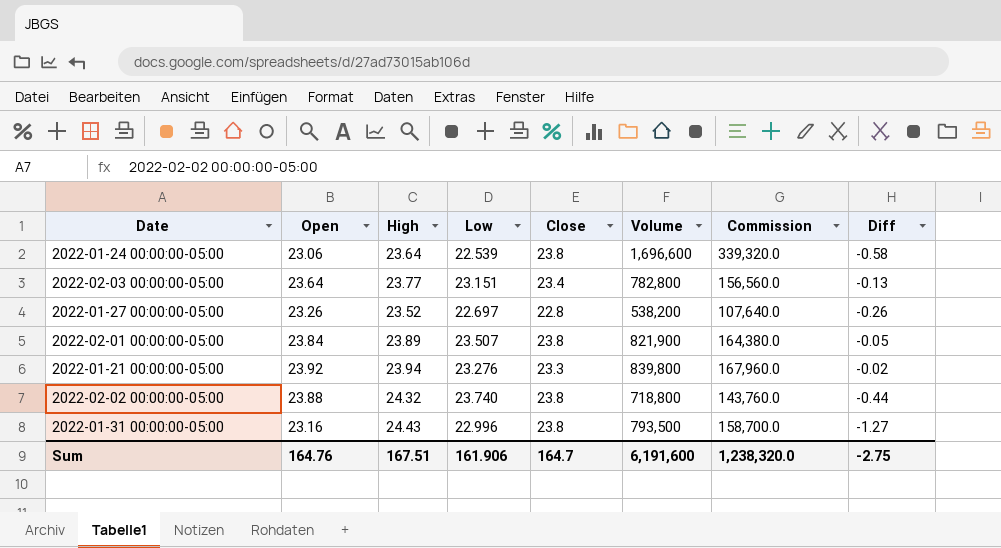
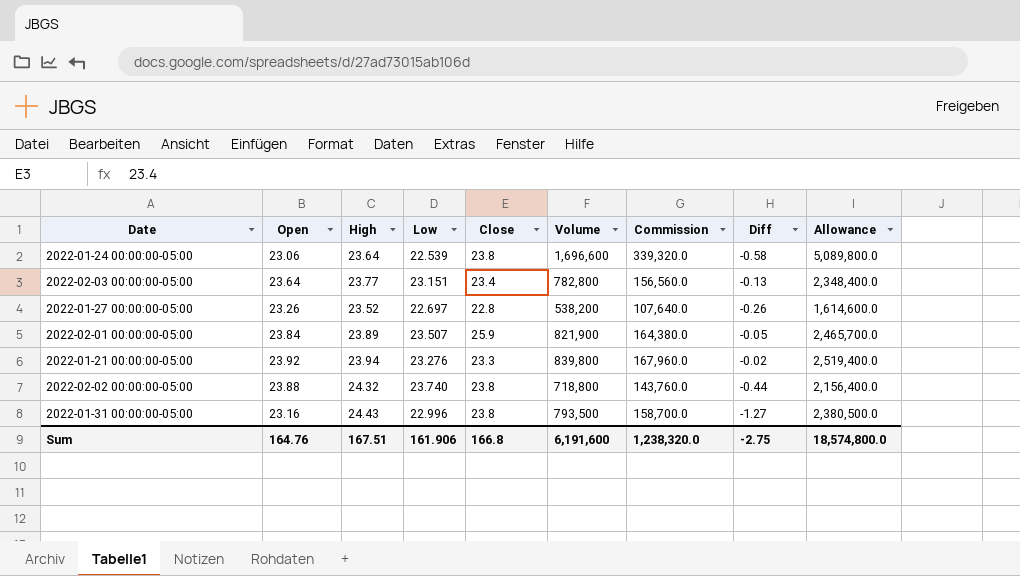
column Allowance | formula: none -> [Volume] * 3
2022-02-01 00:00:00-05:00 | Close: 23.8 -> 25.9
Sum | Close: 164.7 -> 166.8

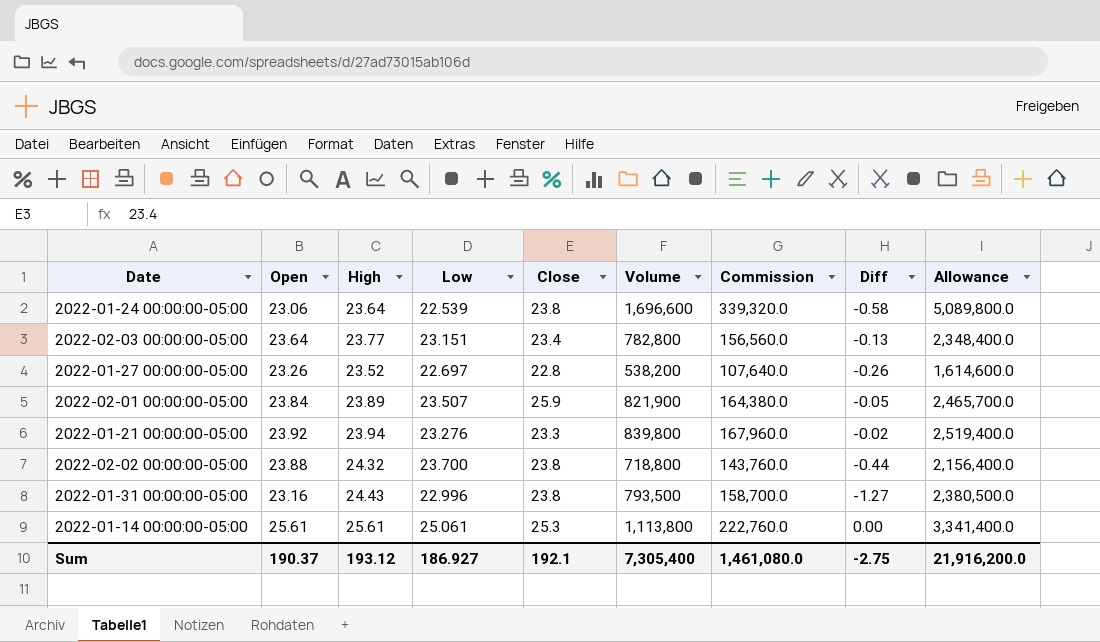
2022-02-02 00:00:00-05:00 | Low: 23.740 -> 23.700
row 2022-01-14 00:00:00-05:00: none -> 25.61 | 25.61 | 25.061 | 25.3 | 1,113,800 | 222,760.0 | 0.00 | 3,341,400.0
Sum | Open: 164.76 -> 190.37
Sum | High: 167.51 -> 193.12
Sum | Low: 161.906 -> 186.927
Sum | Close: 166.8 -> 192.1
Sum | Volume: 6,191,600 -> 7,305,400
Sum | Commission: 1,238,320.0 -> 1,461,080.0
Sum | Allowance: 18,574,800.0 -> 21,916,200.0

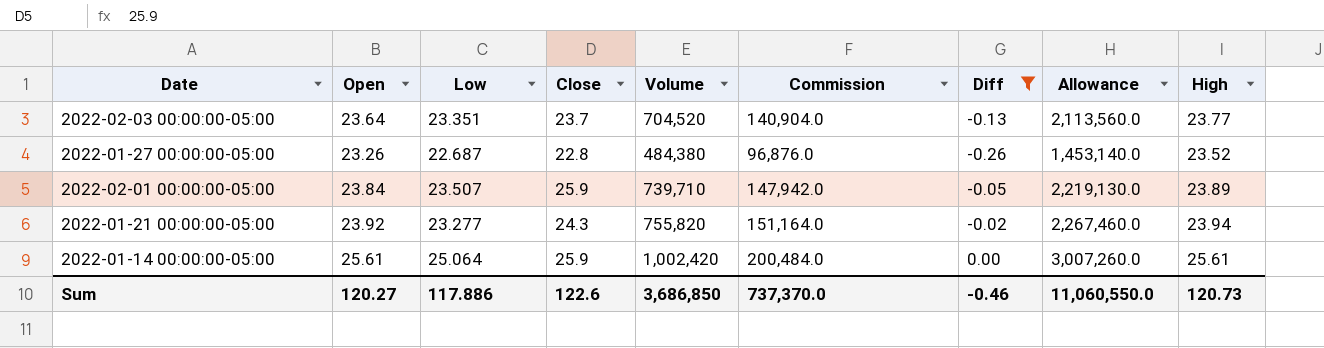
filter: none -> Diff >= -0.26
column High | position: 3 -> 9
2022-02-03 00:00:00-05:00 | Low: 23.151 -> 23.351
2022-02-03 00:00:00-05:00 | Close: 23.4 -> 23.7
2022-02-03 00:00:00-05:00 | Volume: 782,800 -> 704,520
2022-02-03 00:00:00-05:00 | Commission: 156,560.0 -> 140,904.0
2022-02-03 00:00:00-05:00 | Allowance: 2,348,400.0 -> 2,113,560.0
2022-01-27 00:00:00-05:00 | Low: 22.697 -> 22.687
2022-01-27 00:00:00-05:00 | Volume: 538,200 -> 484,380
2022-01-27 00:00:00-05:00 | Commission: 107,640.0 -> 96,876.0
2022-01-27 00:00:00-05:00 | Allowance: 1,614,600.0 -> 1,453,140.0
2022-02-01 00:00:00-05:00 | Volume: 821,900 -> 739,710
2022-02-01 00:00:00-05:00 | Commission: 164,380.0 -> 147,942.0
2022-02-01 00:00:00-05:00 | Allowance: 2,465,700.0 -> 2,219,130.0
2022-01-21 00:00:00-05:00 | Low: 23.276 -> 23.277
2022-01-21 00:00:00-05:00 | Close: 23.3 -> 24.3
2022-01-21 00:00:00-05:00 | Volume: 839,800 -> 755,820
2022-01-21 00:00:00-05:00 | Commission: 167,960.0 -> 151,164.0
2022-01-21 00:00:00-05:00 | Allowance: 2,519,400.0 -> 2,267,460.0
2022-01-14 00:00:00-05:00 | Low: 25.061 -> 25.064
2022-01-14 00:00:00-05:00 | Close: 25.3 -> 25.9
2022-01-14 00:00:00-05:00 | Volume: 1,113,800 -> 1,002,420
2022-01-14 00:00:00-05:00 | Commission: 222,760.0 -> 200,484.0
2022-01-14 00:00:00-05:00 | Allowance: 3,341,400.0 -> 3,007,260.0
Sum | Open: 190.37 -> 120.27
Sum | Low: 186.927 -> 117.886
Sum | Close: 192.1 -> 122.6
Sum | Volume: 7,305,400 -> 3,686,850
Sum | Commission: 1,461,080.0 -> 737,370.0
Sum | Diff: -2.75 -> -0.46
Sum | Allowance: 21,916,200.0 -> 11,060,550.0
Sum | High: 193.12 -> 120.73

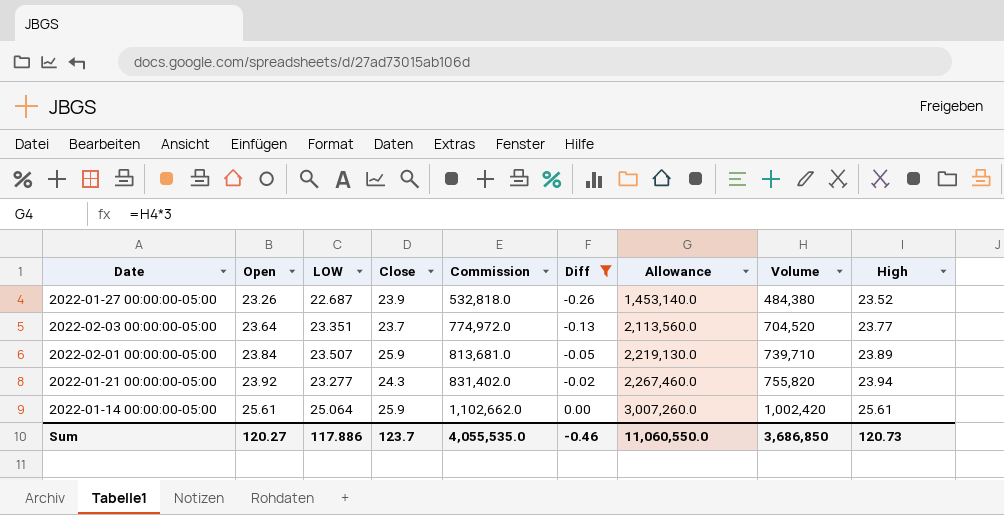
row order: none -> Open ascending
column name: Low -> LOW
column Commission | formula: [Volume] * 0.2 -> [Volume] * 1.1
column Volume | position: 5 -> 8
2022-01-27 00:00:00-05:00 | Close: 22.8 -> 23.9
Sum | Close: 122.6 -> 123.7
Sum | Commission: 737,370.0 -> 4,055,535.0

